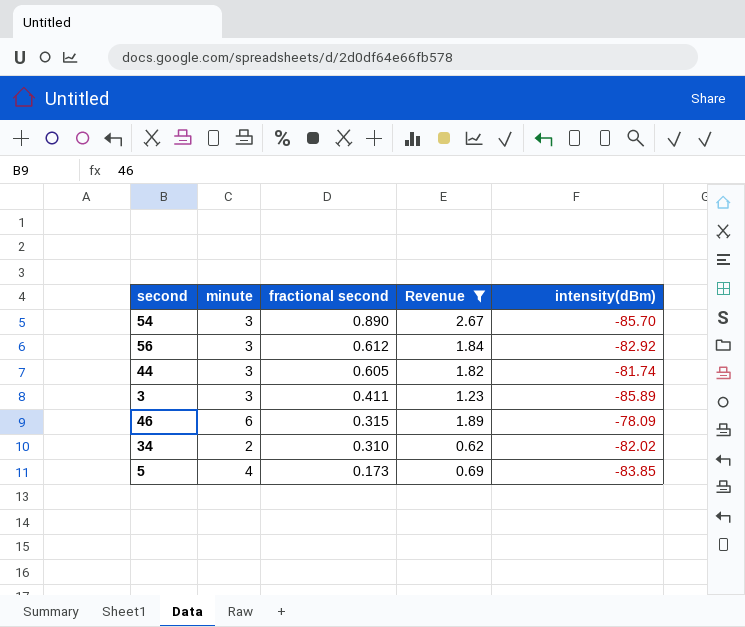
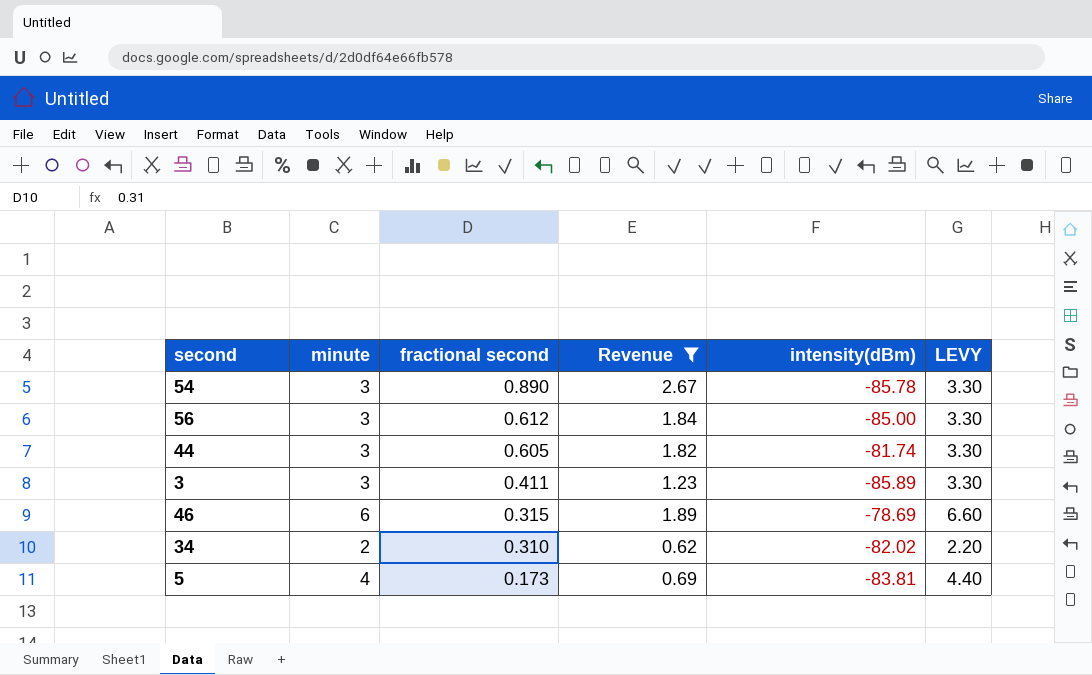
column LEVY | formula: none -> [minute] * 1.1
54 | intensity(dBm): -85.70 -> -85.78
56 | intensity(dBm): -82.92 -> -85.00
46 | intensity(dBm): -78.09 -> -78.69
5 | intensity(dBm): -83.85 -> -83.81

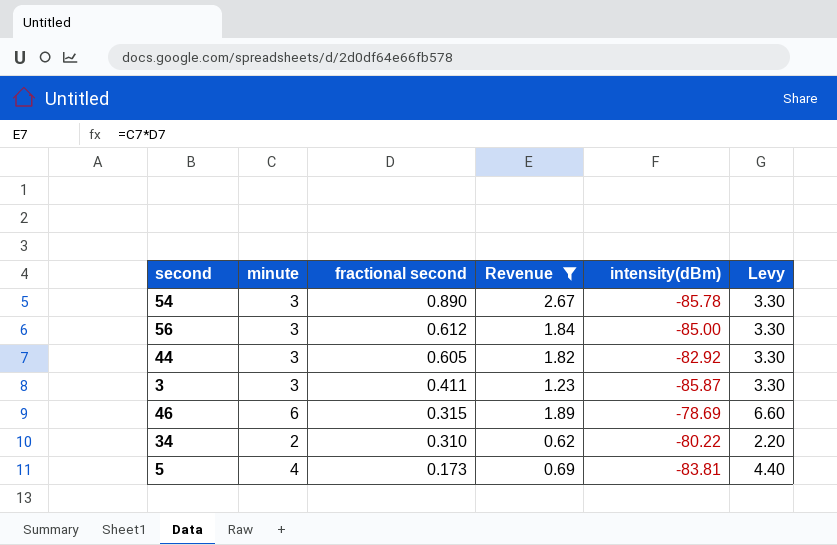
column name: LEVY -> Levy
44 | intensity(dBm): -81.74 -> -82.92
3 | intensity(dBm): -85.89 -> -85.87
34 | intensity(dBm): -82.02 -> -80.22

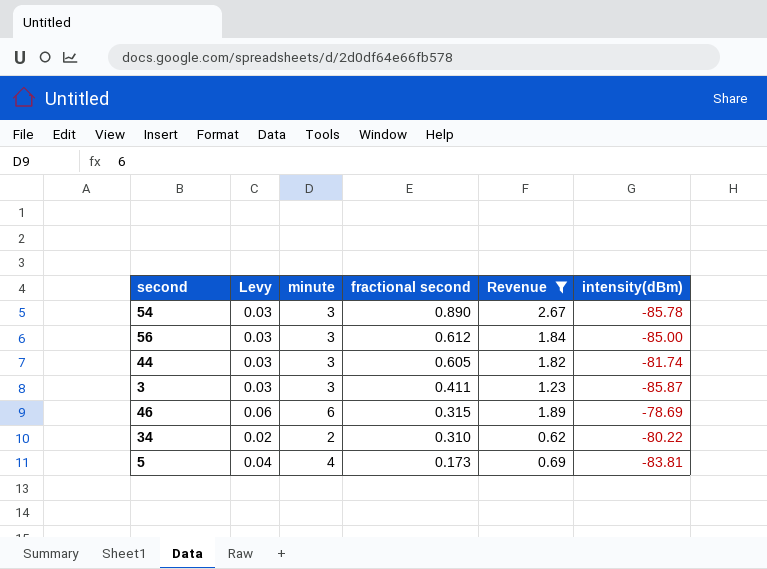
column Levy | formula: [minute] * 1.1 -> [minute] * 0.01
column Levy | position: 6 -> 2
44 | intensity(dBm): -82.92 -> -81.74

